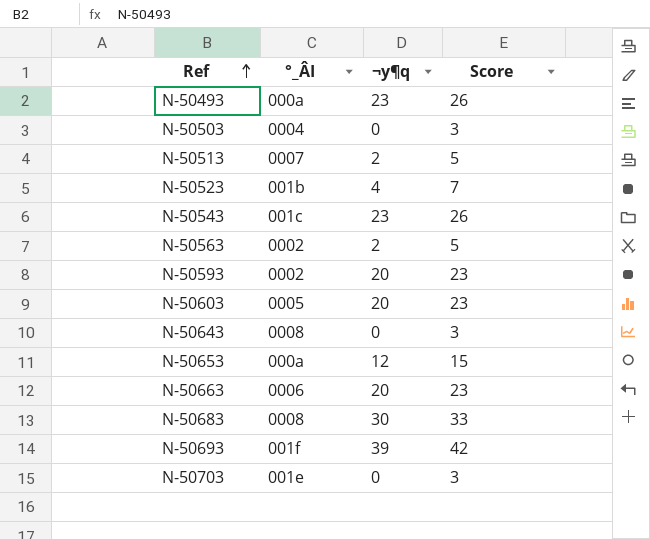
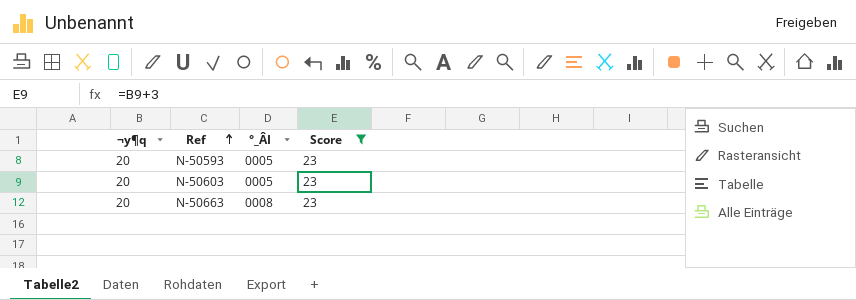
filter: none -> Score = 23
column ¬y¶q | position: 3 -> 1
N-50593 | °_ÂI: 0002 -> 0005
N-50663 | °_ÂI: 0006 -> 0008

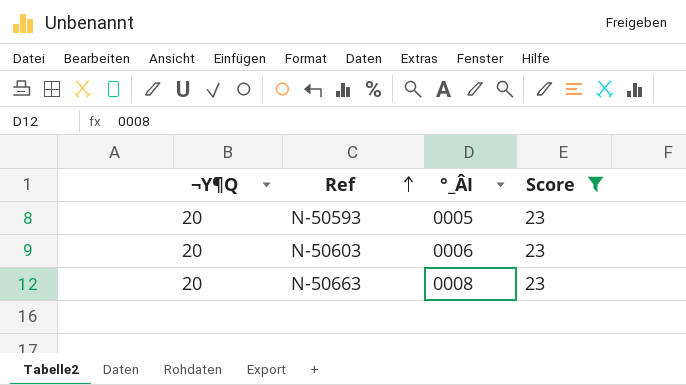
column name: ¬y¶q -> ¬Y¶Q
N-50603 | °_ÂI: 0005 -> 0006

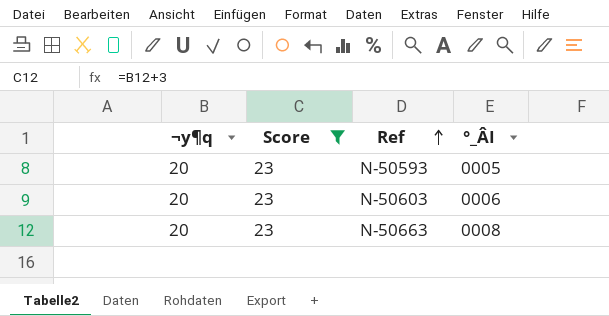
column name: ¬Y¶Q -> ¬y¶q
column Score | position: 4 -> 2

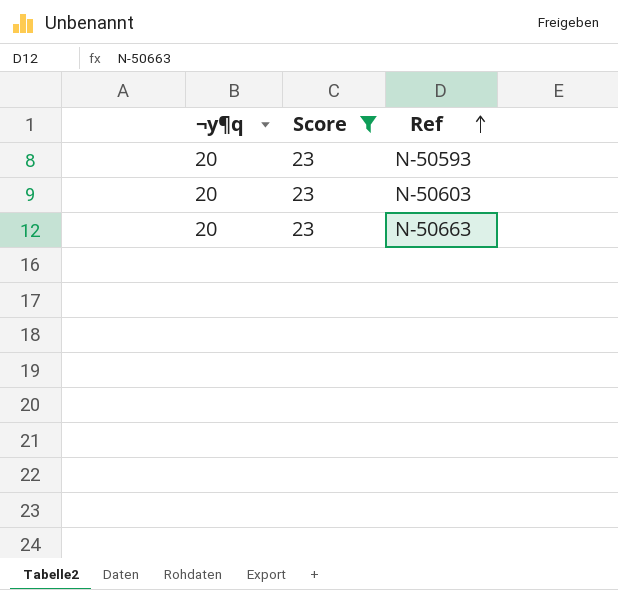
column °_ÂI | position: 4 -> none

